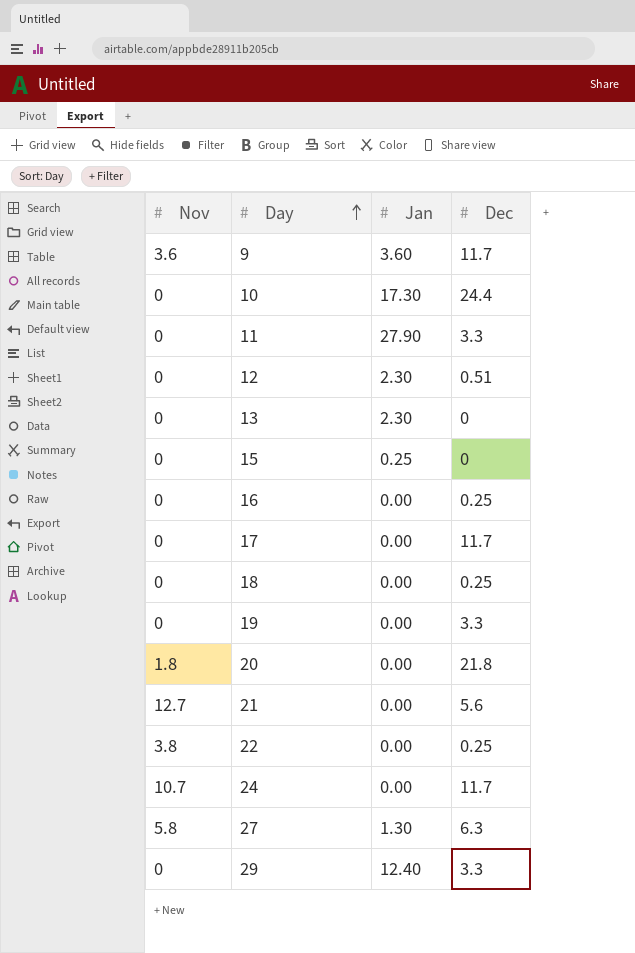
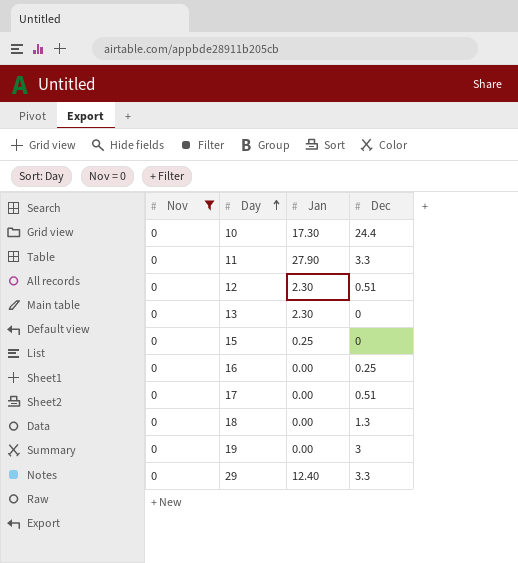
filter: none -> Nov = 0
17 | Dec: 11.7 -> 0.51
18 | Dec: 0.25 -> 1.3
19 | Dec: 3.3 -> 3

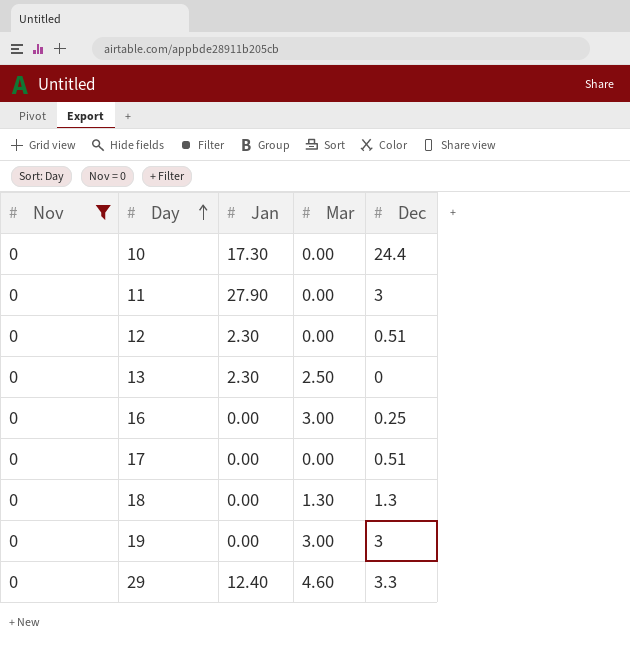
column Mar | position: none -> 4
row 15: 0 | 0.25 | 0 -> none
11 | Dec: 3.3 -> 3

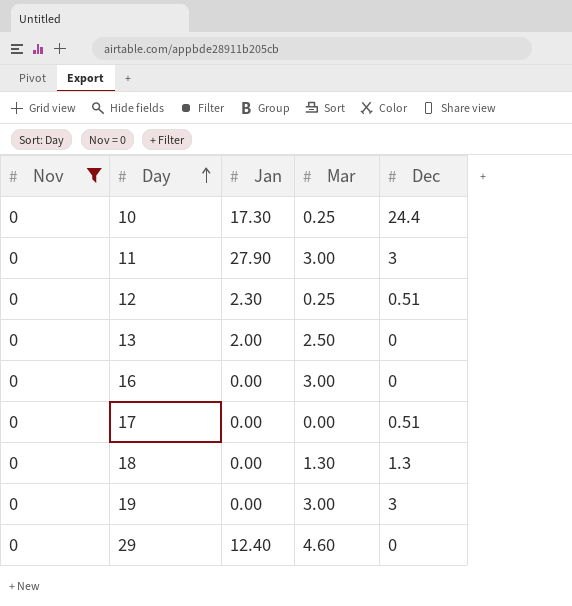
10 | Mar: 0.00 -> 0.25
11 | Mar: 0.00 -> 3.00
12 | Mar: 0.00 -> 0.25
13 | Jan: 2.30 -> 2.00
16 | Dec: 0.25 -> 0
29 | Dec: 3.3 -> 0

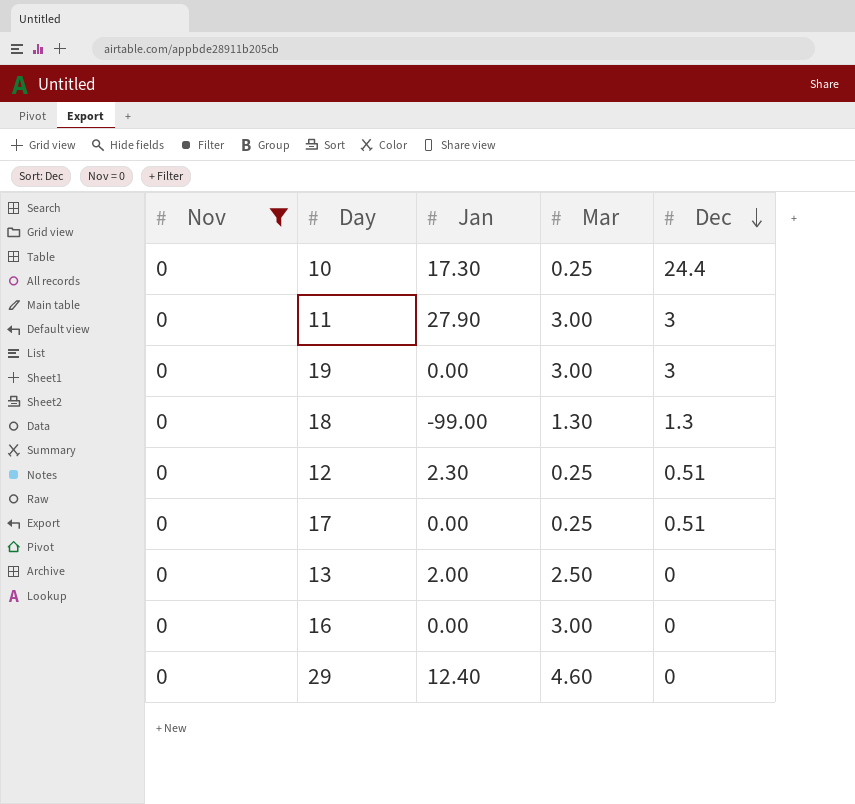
row order: Day ascending -> Dec descending
18 | Jan: 0.00 -> -99.00
17 | Mar: 0.00 -> 0.25

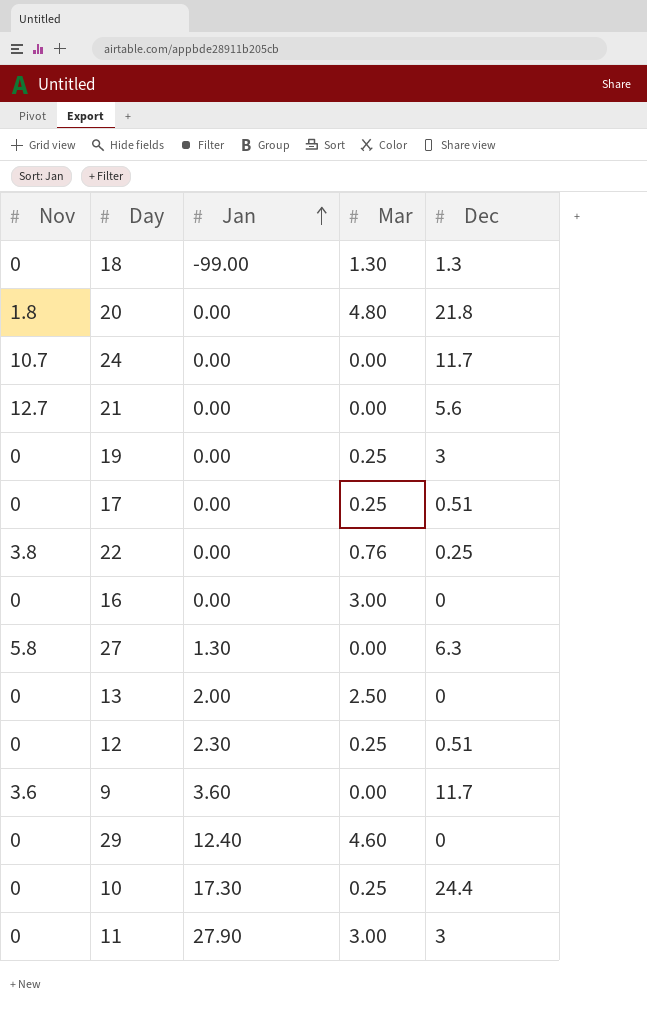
filter: Nov = 0 -> none
row order: Dec descending -> Jan ascending
19 | Mar: 3.00 -> 0.25

